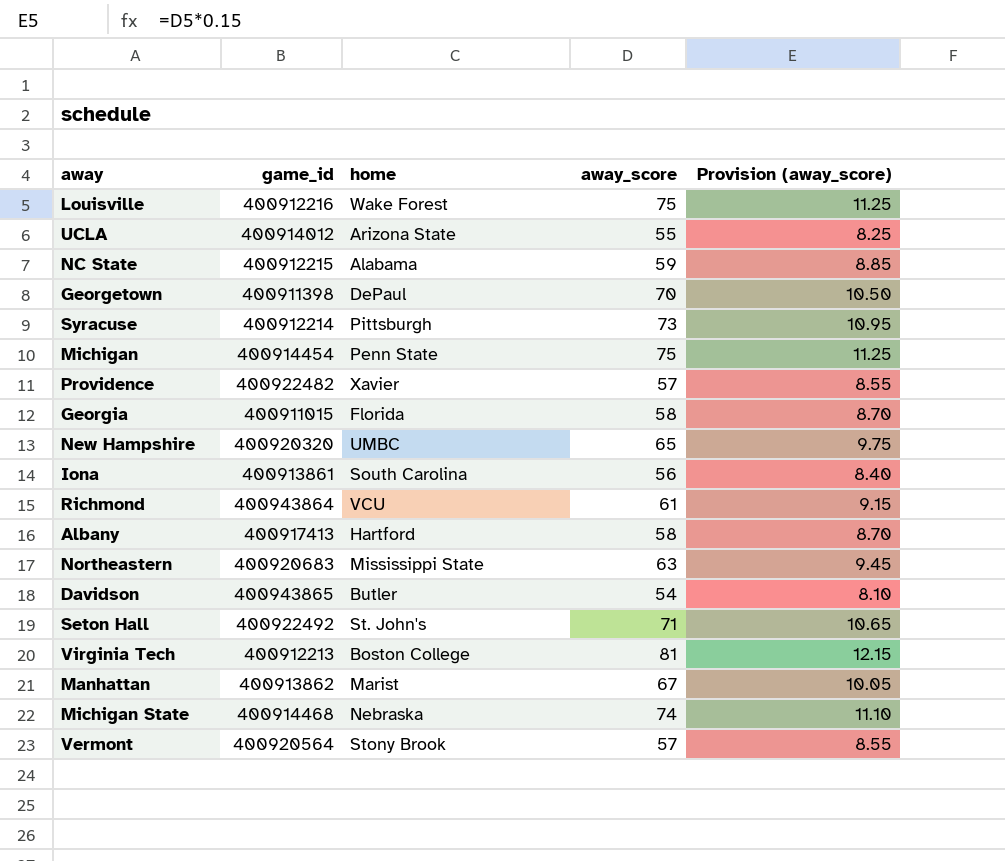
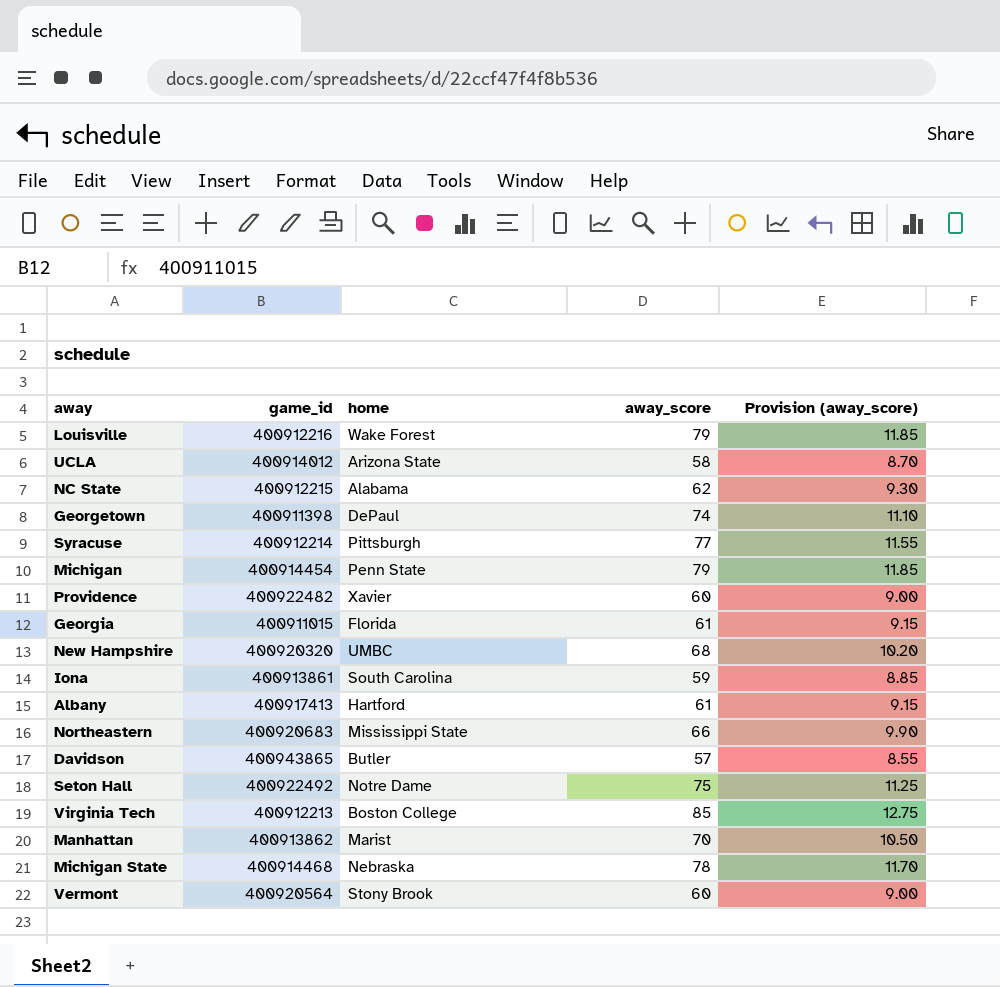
row Richmond: 400943864 | VCU | 61 | 9.15 -> none
Louisville | away_score: 75 -> 79
Louisville | Provision (away_score): 11.25 -> 11.85
UCLA | away_score: 55 -> 58
UCLA | Provision (away_score): 8.25 -> 8.70
NC State | away_score: 59 -> 62
NC State | Provision (away_score): 8.85 -> 9.30
Georgetown | away_score: 70 -> 74
Georgetown | Provision (away_score): 10.50 -> 11.10
Syracuse | away_score: 73 -> 77
Syracuse | Provision (away_score): 10.95 -> 11.55
Michigan | away_score: 75 -> 79
Michigan | Provision (away_score): 11.25 -> 11.85
Providence | away_score: 57 -> 60
Providence | Provision (away_score): 8.55 -> 9.00
Georgia | away_score: 58 -> 61
Georgia | Provision (away_score): 8.70 -> 9.15
New Hampshire | away_score: 65 -> 68
New Hampshire | Provision (away_score): 9.75 -> 10.20
Iona | away_score: 56 -> 59
Iona | Provision (away_score): 8.40 -> 8.85
Albany | away_score: 58 -> 61
Albany | Provision (away_score): 8.70 -> 9.15
Northeastern | away_score: 63 -> 66
Northeastern | Provision (away_score): 9.45 -> 9.90
Davidson | away_score: 54 -> 57
Davidson | Provision (away_score): 8.10 -> 8.55
Seton Hall | home: St. John's -> Notre Dame
Seton Hall | away_score: 71 -> 75
Seton Hall | Provision (away_score): 10.65 -> 11.25
Virginia Tech | away_score: 81 -> 85
Virginia Tech | Provision (away_score): 12.15 -> 12.75
Manhattan | away_score: 67 -> 70
Manhattan | Provision (away_score): 10.05 -> 10.50
Michigan State | away_score: 74 -> 78
Michigan State | Provision (away_score): 11.10 -> 11.70
Vermont | away_score: 57 -> 60
Vermont | Provision (away_score): 8.55 -> 9.00

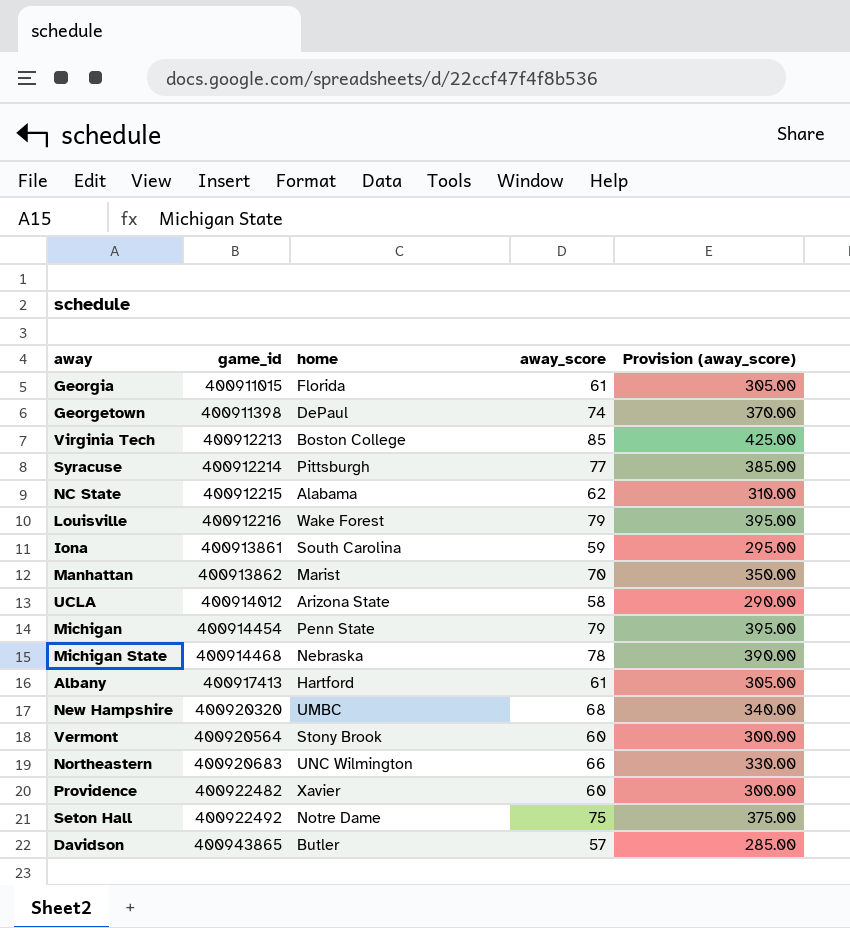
row order: none -> game_id ascending
column Provision (away_score) | formula: [away_score] * 0.15 -> [away_score] * 5
Northeastern | home: Mississippi State -> UNC Wilmington

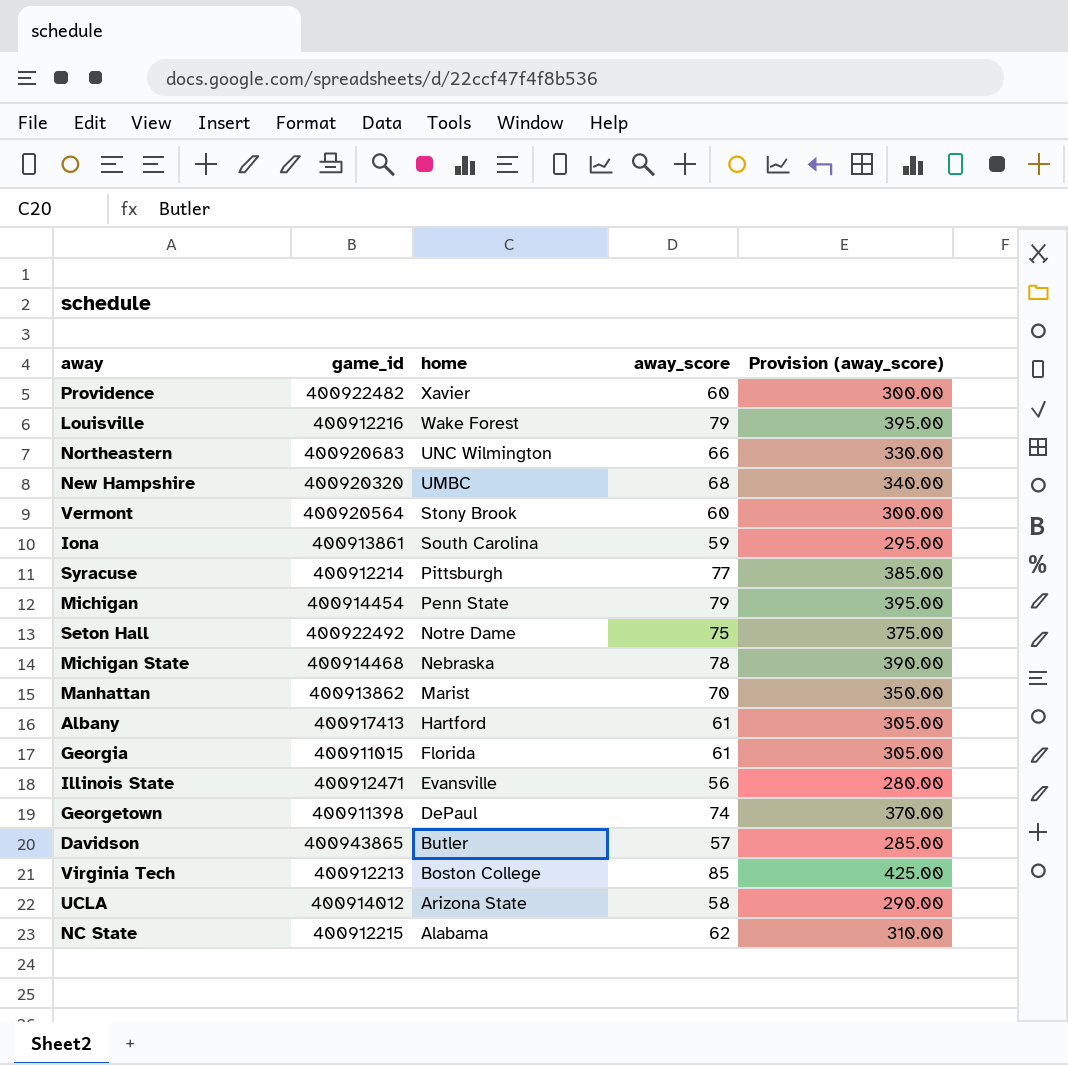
row order: game_id ascending -> home descending
row Illinois State: none -> 400912471 | Evansville | 56 | 280.00

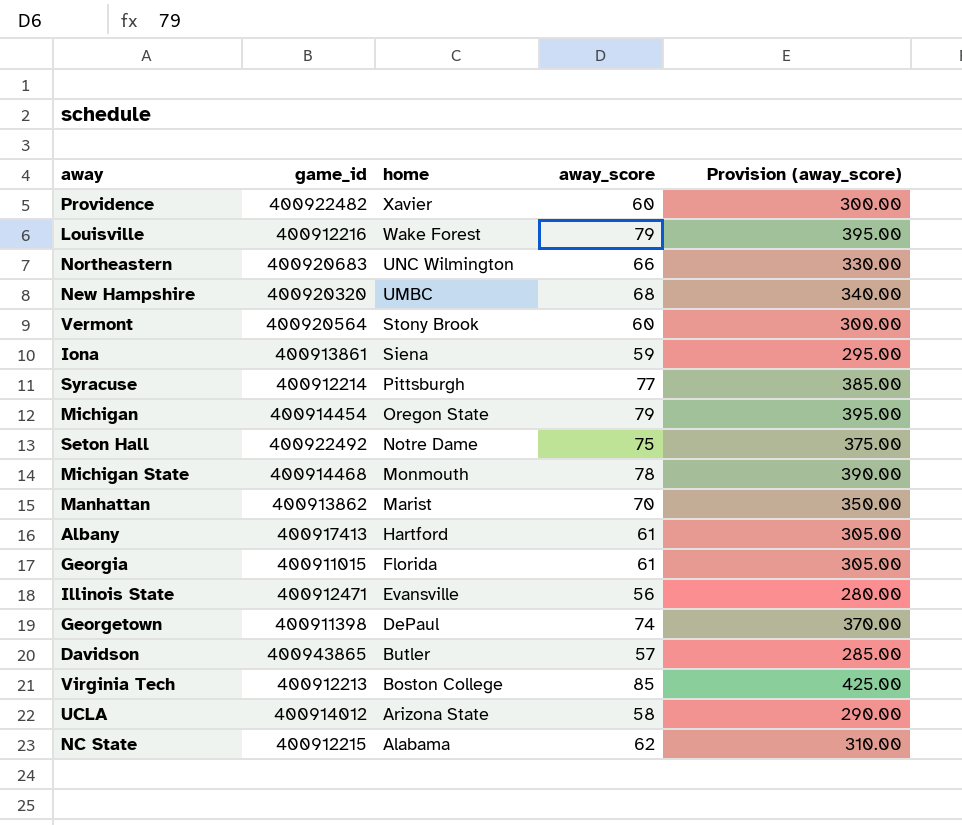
Iona | home: South Carolina -> Siena
Michigan | home: Penn State -> Oregon State
Michigan State | home: Nebraska -> Monmouth

